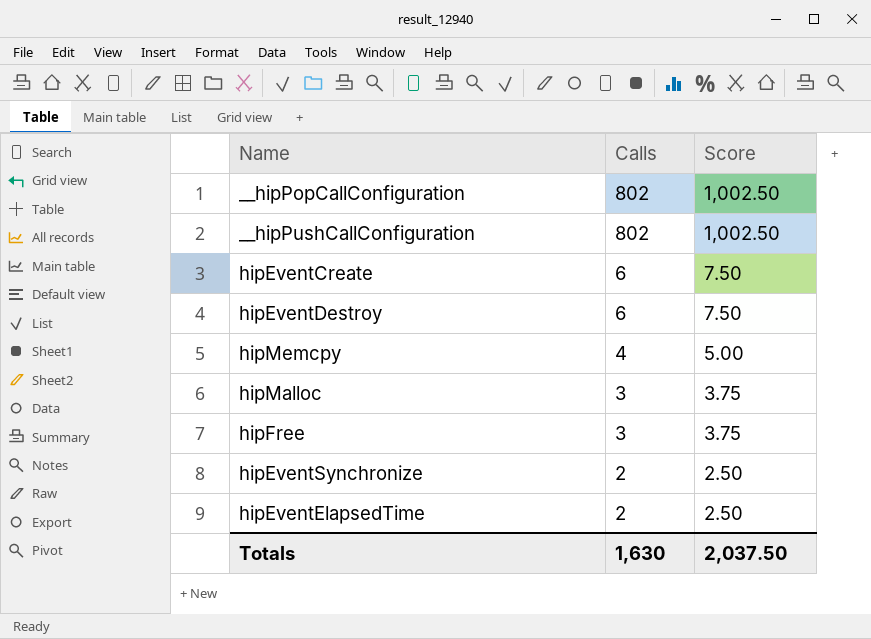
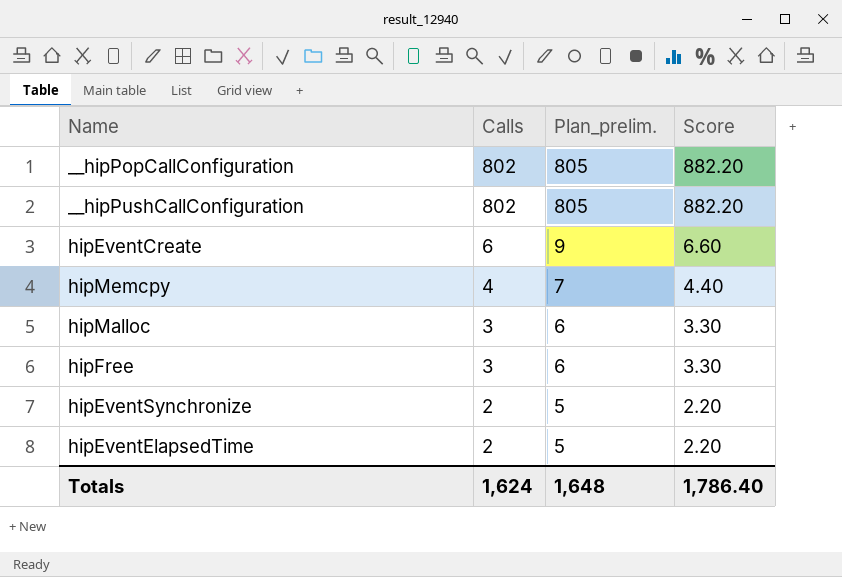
column Plan_prelim. | formula: none -> [Calls] + 3
column Score | formula: [Calls] * 1.25 -> [Calls] * 1.1
row hipEventDestroy: 6 | 7.50 -> none
Totals | Calls: 1,630 -> 1,624
Totals | Score: 2,037.50 -> 1,786.40

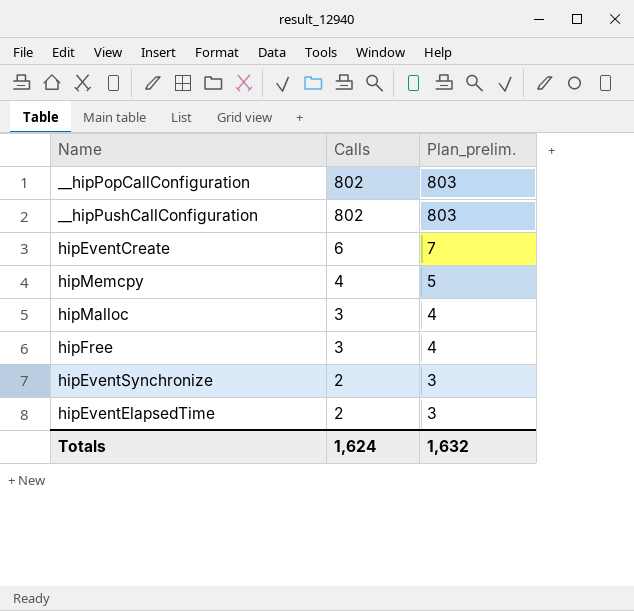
column Score | formula: [Calls] * 1.1 -> none
column Plan_prelim. | formula: [Calls] + 3 -> [Calls] + 1
Totals | Plan_prelim.: 1,648 -> 1,632

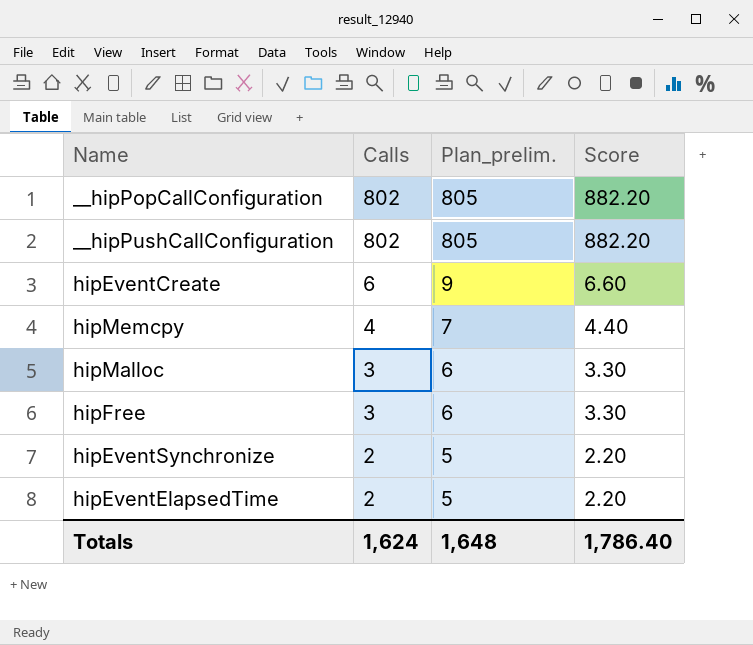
column Plan_prelim. | formula: [Calls] + 1 -> [Calls] + 3
column Score | formula: none -> [Calls] * 1.1
Totals | Plan_prelim.: 1,632 -> 1,648

